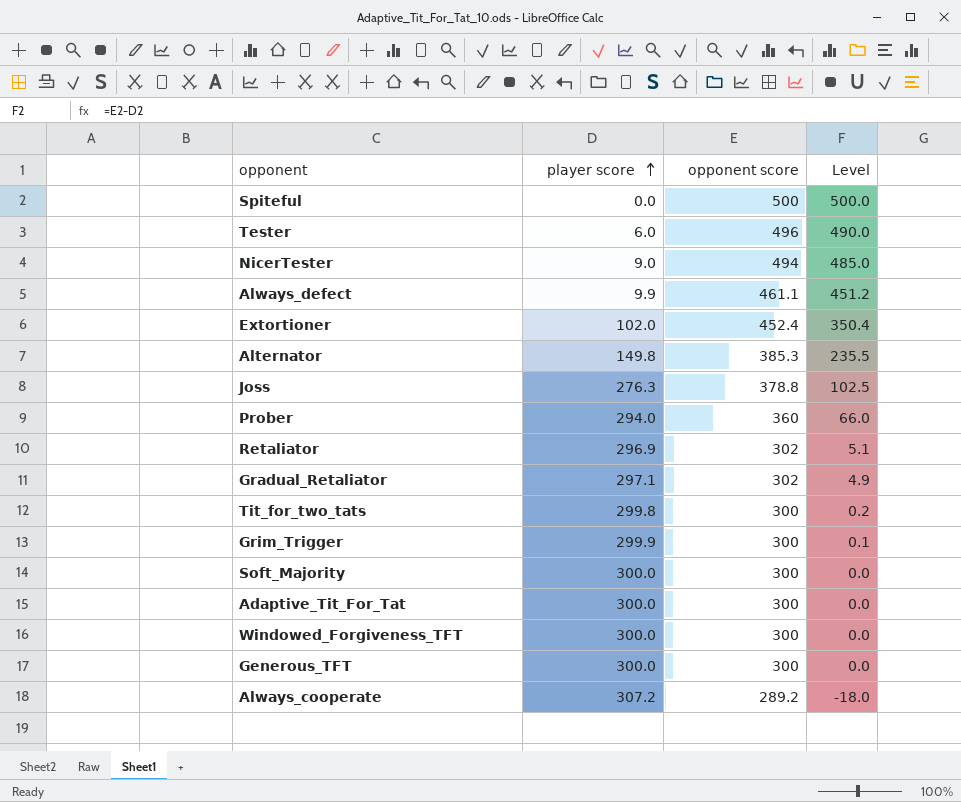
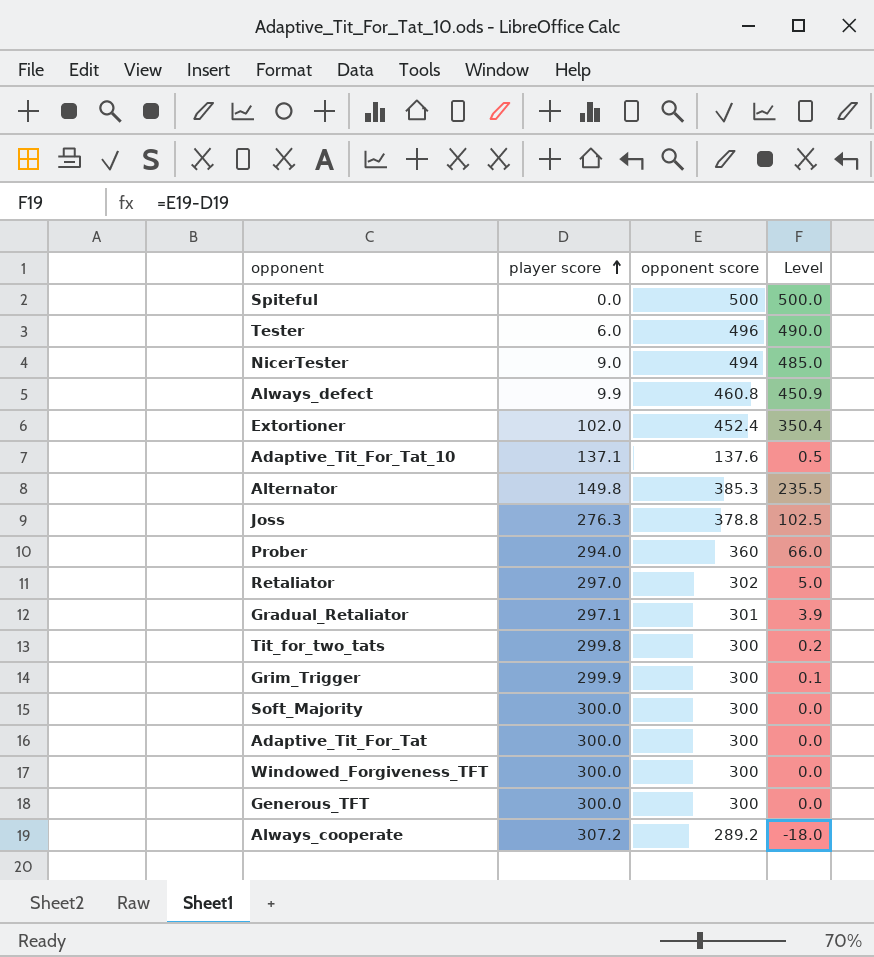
Always_defect | opponent score: 461.1 -> 460.8
Always_defect | Level: 451.2 -> 450.9
row Adaptive_Tit_For_Tat_10: none -> 137.1 | 137.6 | 0.5
Retaliator | player score: 296.9 -> 297.0
Retaliator | Level: 5.1 -> 5.0
Gradual_Retaliator | opponent score: 302 -> 301
Gradual_Retaliator | Level: 4.9 -> 3.9

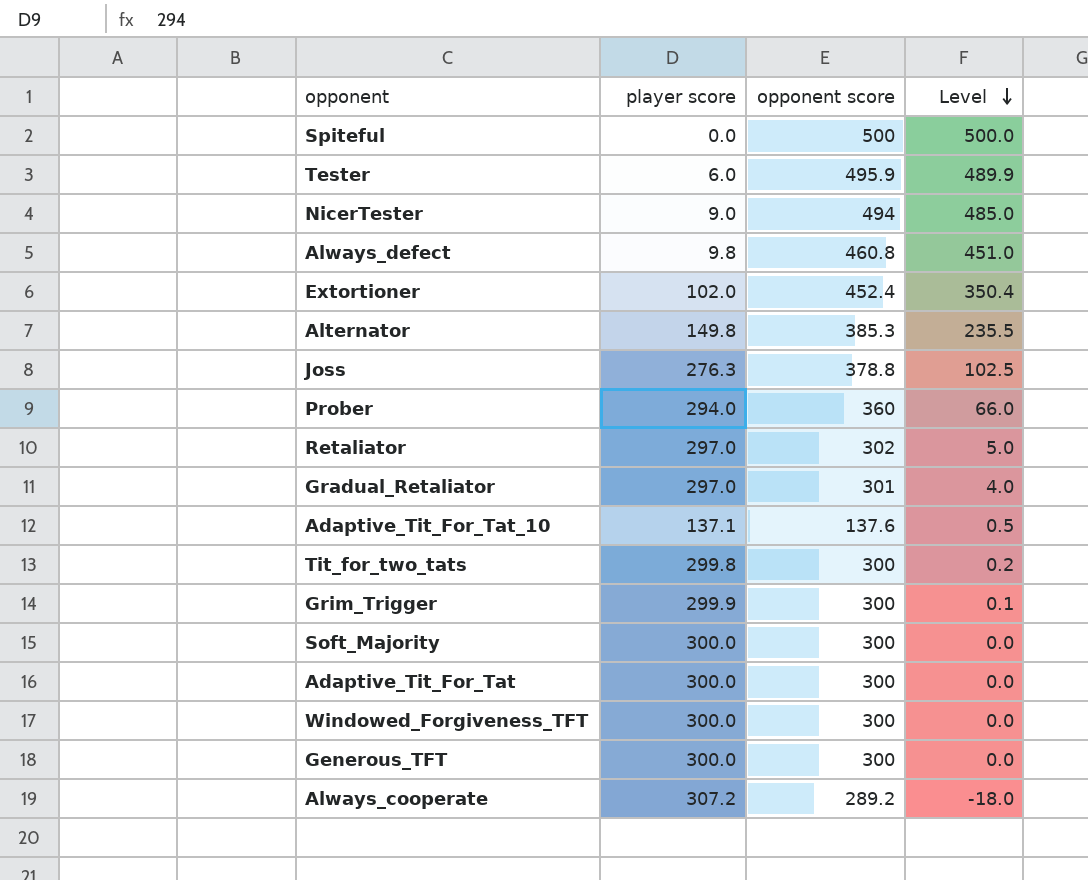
row order: player score ascending -> Level descending
Tester | opponent score: 496 -> 495.9
Tester | Level: 490.0 -> 489.9
Always_defect | player score: 9.9 -> 9.8
Always_defect | Level: 450.9 -> 451.0
Gradual_Retaliator | player score: 297.1 -> 297.0
Gradual_Retaliator | Level: 3.9 -> 4.0

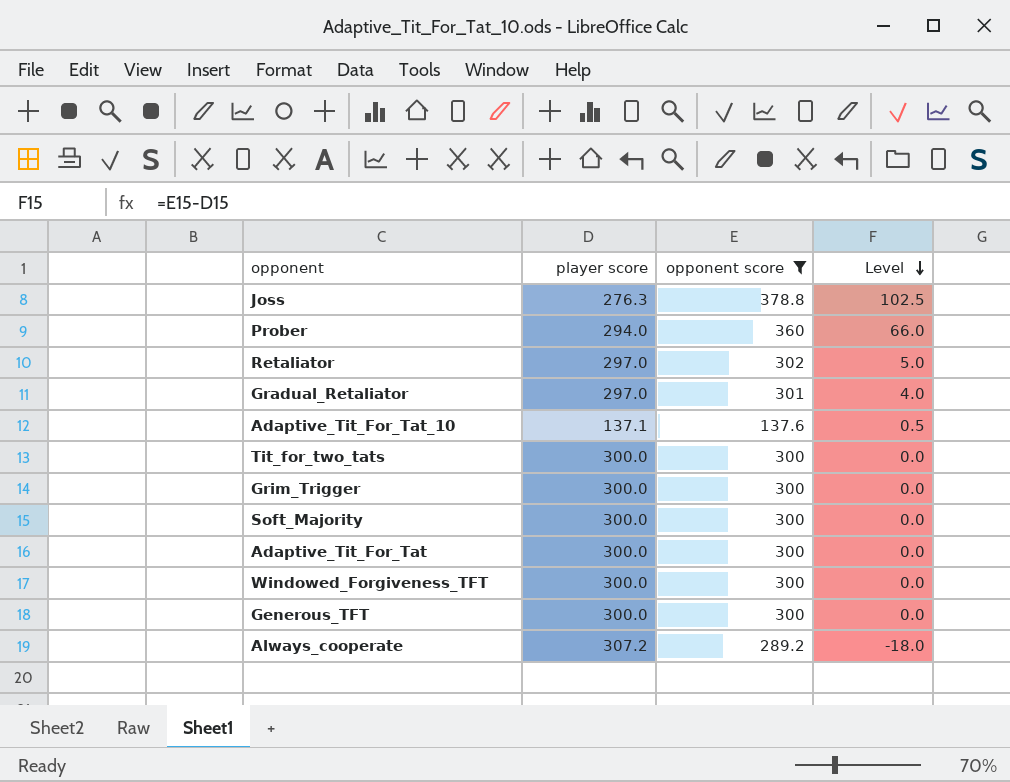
filter: none -> opponent score <= 378.8
Tit_for_two_tats | player score: 299.8 -> 300.0
Tit_for_two_tats | Level: 0.2 -> 0.0
Grim_Trigger | player score: 299.9 -> 300.0
Grim_Trigger | Level: 0.1 -> 0.0

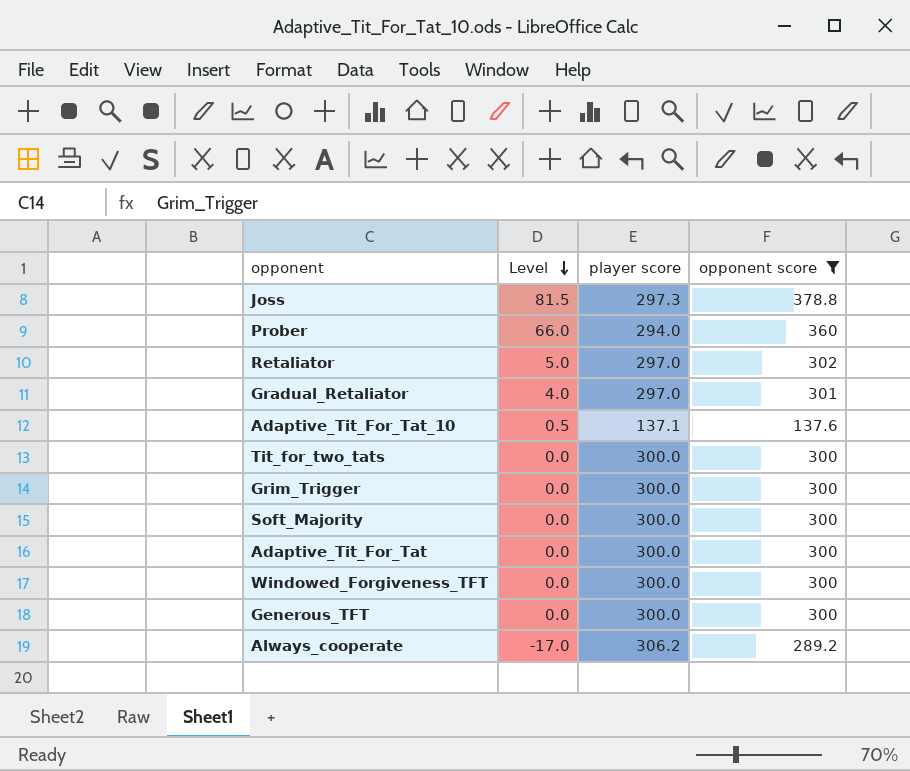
column Level | position: 4 -> 2
Joss | Level: 102.5 -> 81.5
Joss | player score: 276.3 -> 297.3
Always_cooperate | Level: -18.0 -> -17.0
Always_cooperate | player score: 307.2 -> 306.2

